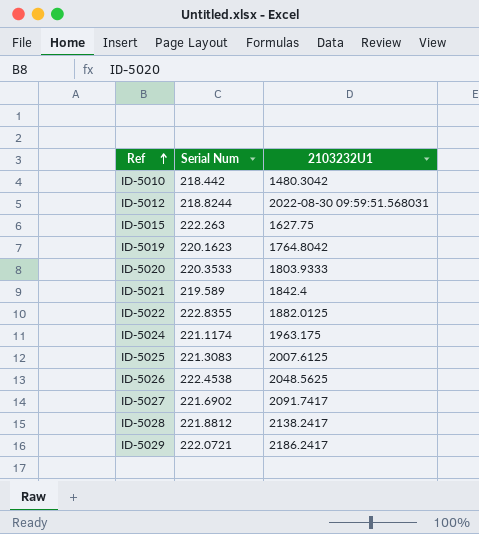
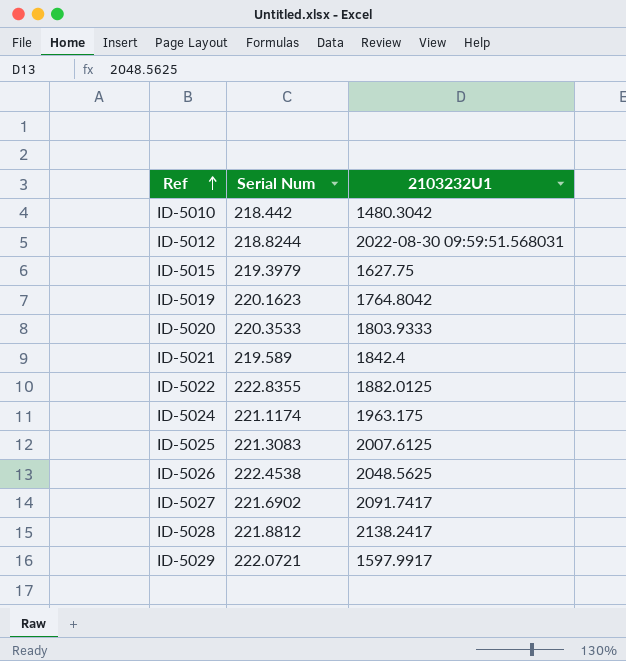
ID-5015 | Serial Num: 222.263 -> 219.3979
ID-5029 | 2103232U1: 2186.2417 -> 1597.9917

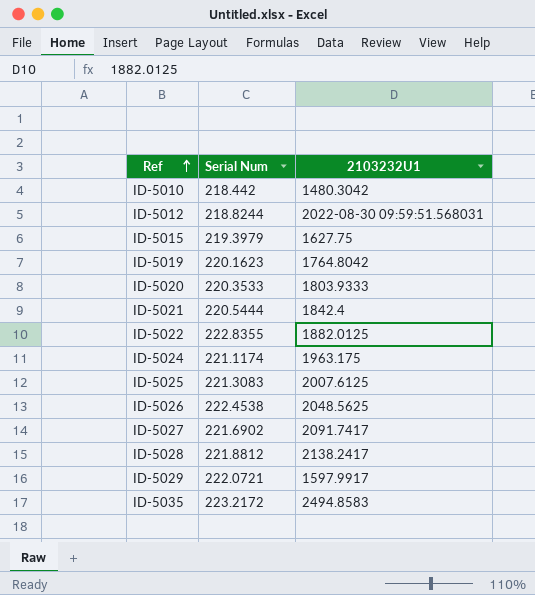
ID-5021 | Serial Num: 219.589 -> 220.5444
row ID-5035: none -> 223.2172 | 2494.8583

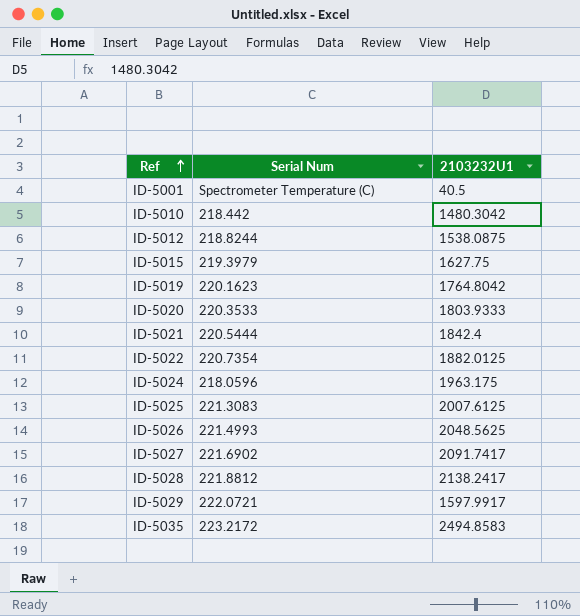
row ID-5001: none -> Spectrometer Temperature (C) | 40.5
ID-5012 | 2103232U1: 2022-08-30 09:59:51.568031 -> 1538.0875
ID-5022 | Serial Num: 222.8355 -> 220.7354
ID-5024 | Serial Num: 221.1174 -> 218.0596
ID-5026 | Serial Num: 222.4538 -> 221.4993

